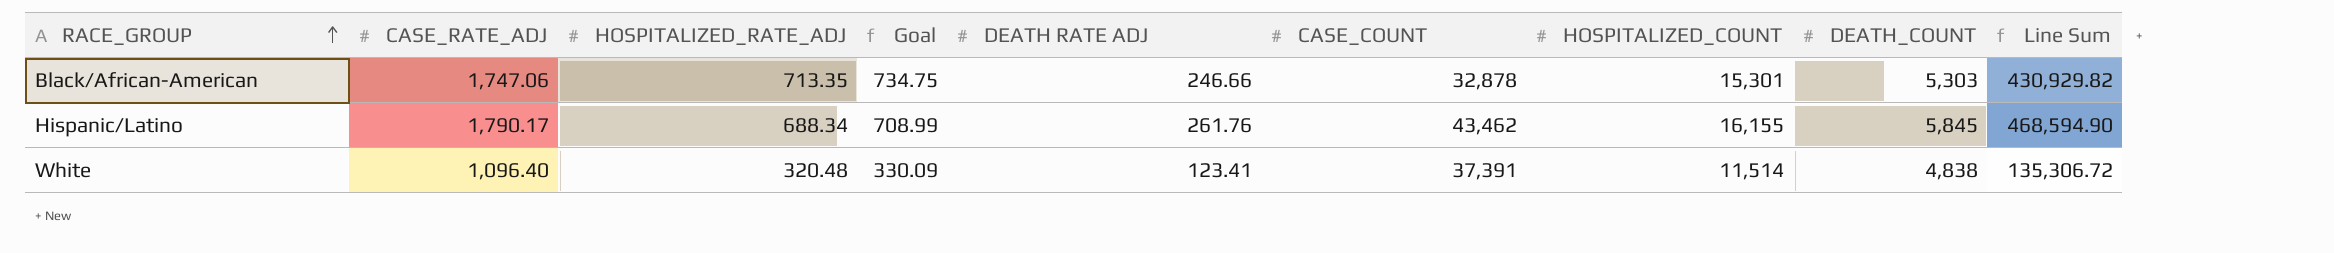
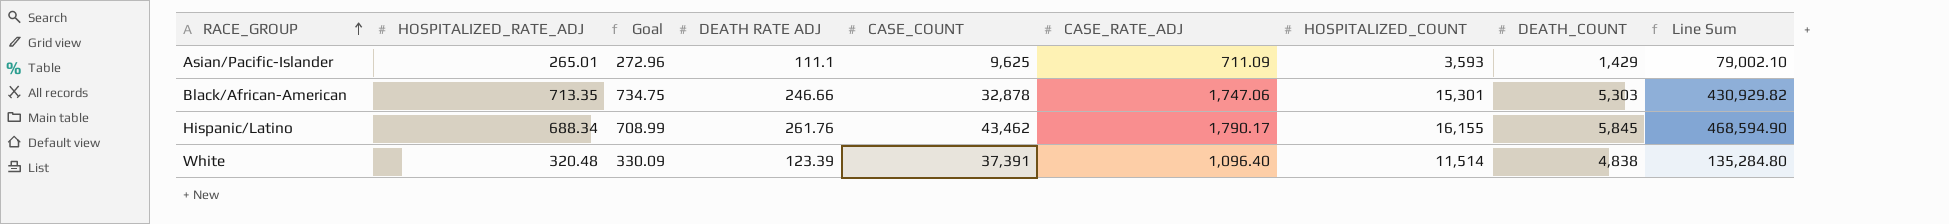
column CASE_RATE_ADJ | position: 2 -> 6
row Asian/Pacific-Islander: none -> 265.01 | 272.96 | 111.1 | 9,625 | 711.09 | 3,593 | 1,429 | 79,002.10
White | DEATH RATE ADJ: 123.41 -> 123.39
White | Line Sum: 135,306.72 -> 135,284.80

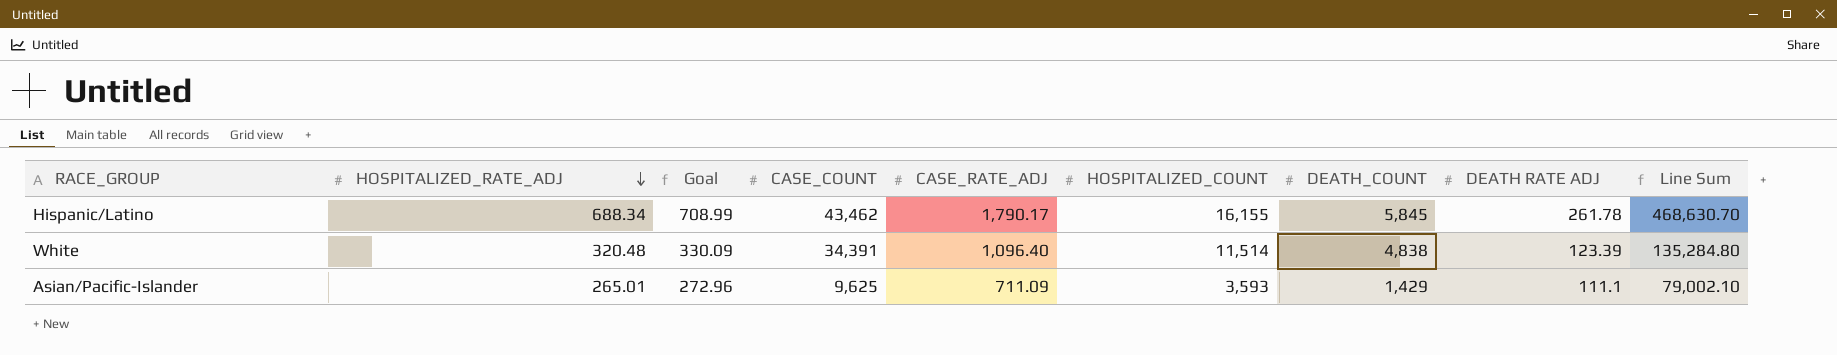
row order: RACE_GROUP ascending -> HOSPITALIZED_RATE_ADJ descending
column DEATH RATE ADJ | position: 4 -> 8
row Black/African-American: 713.35 | 734.75 | 246.66 | 32,878 | 1,747.06 | 15,301 | 5,303 | 430,929.82 -> none
Hispanic/Latino | DEATH RATE ADJ: 261.76 -> 261.78
Hispanic/Latino | Line Sum: 468,594.90 -> 468,630.70
White | CASE_COUNT: 37,391 -> 34,391

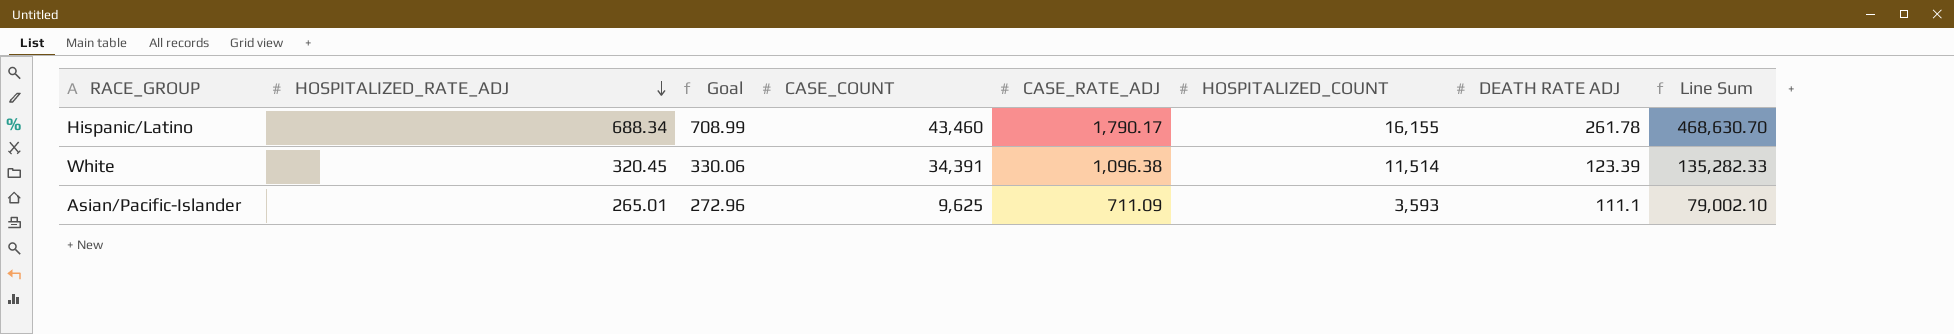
column DEATH_COUNT | position: 7 -> none
Hispanic/Latino | CASE_COUNT: 43,462 -> 43,460
White | HOSPITALIZED_RATE_ADJ: 320.48 -> 320.45
White | Goal: 330.09 -> 330.06
White | CASE_RATE_ADJ: 1,096.40 -> 1,096.38
White | Line Sum: 135,284.80 -> 135,282.33

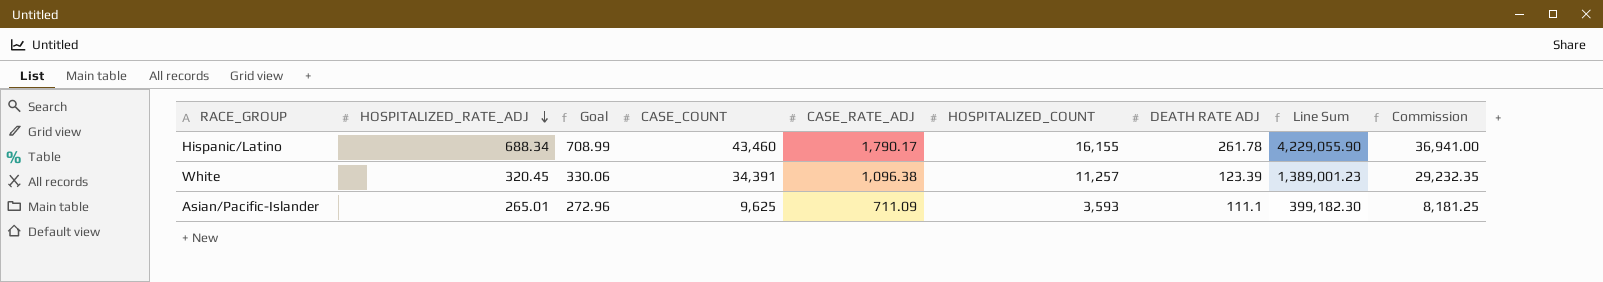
column Line Sum | formula: [CASE_RATE_ADJ] * [DEATH RATE ADJ] -> [HOSPITALIZED_COUNT] * [DEATH RATE ADJ]
column Commission | formula: none -> [CASE_COUNT] * 0.85
White | HOSPITALIZED_COUNT: 11,514 -> 11,257

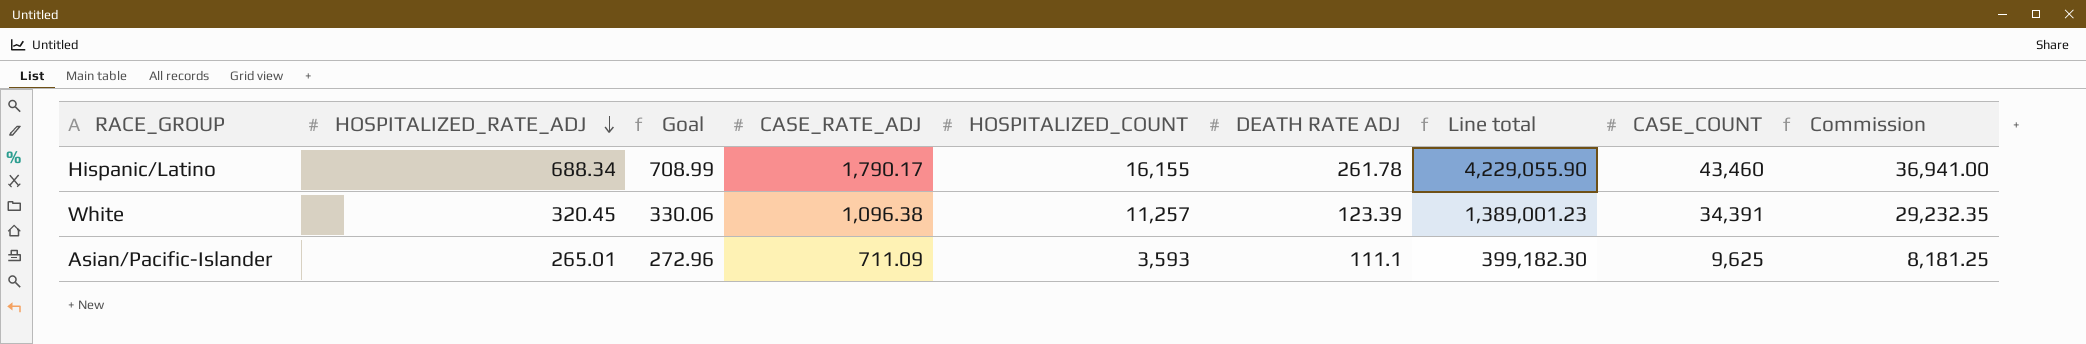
column name: Line Sum -> Line total
column CASE_COUNT | position: 4 -> 8

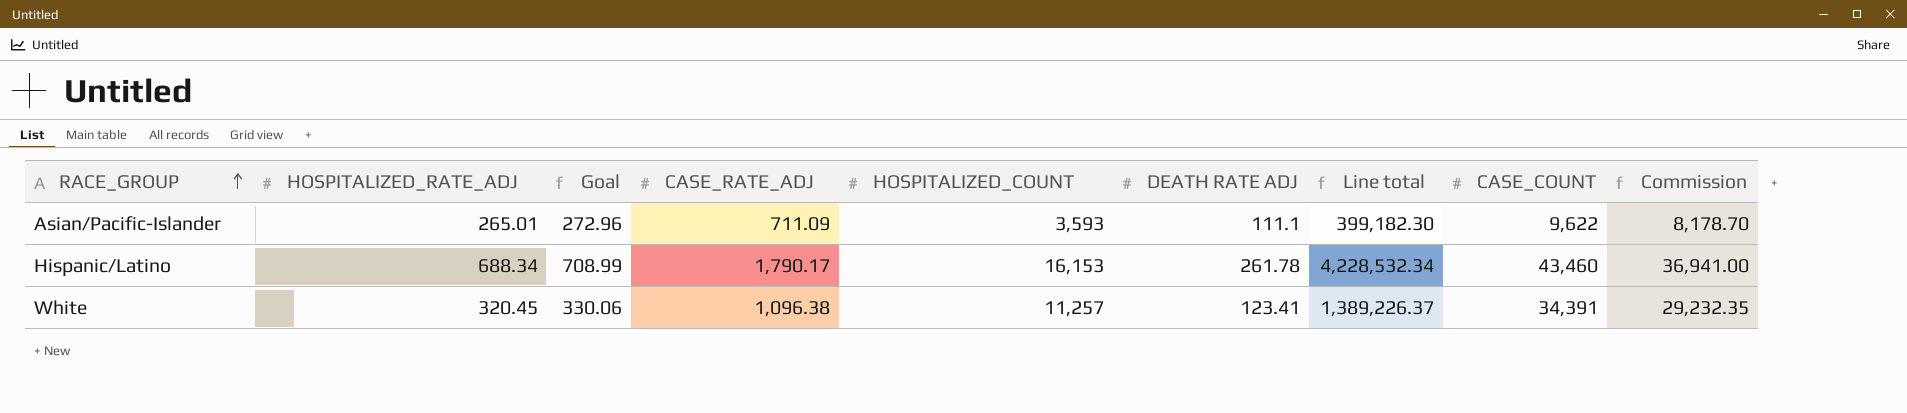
row order: HOSPITALIZED_RATE_ADJ descending -> RACE_GROUP ascending
Asian/Pacific-Islander | CASE_COUNT: 9,625 -> 9,622
Asian/Pacific-Islander | Commission: 8,181.25 -> 8,178.70
Hispanic/Latino | HOSPITALIZED_COUNT: 16,155 -> 16,153
Hispanic/Latino | Line total: 4,229,055.90 -> 4,228,532.34
White | DEATH RATE ADJ: 123.39 -> 123.41
White | Line total: 1,389,001.23 -> 1,389,226.37

